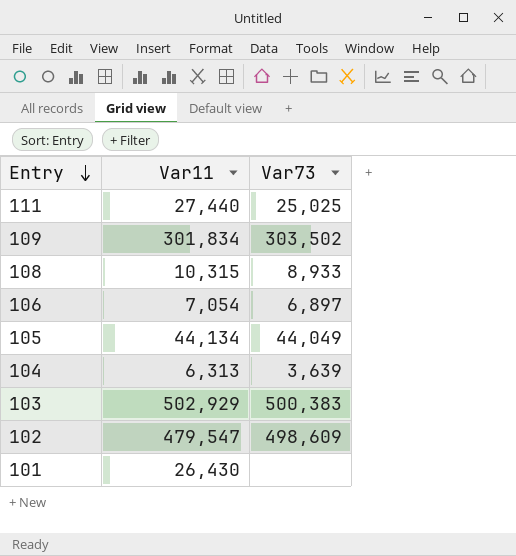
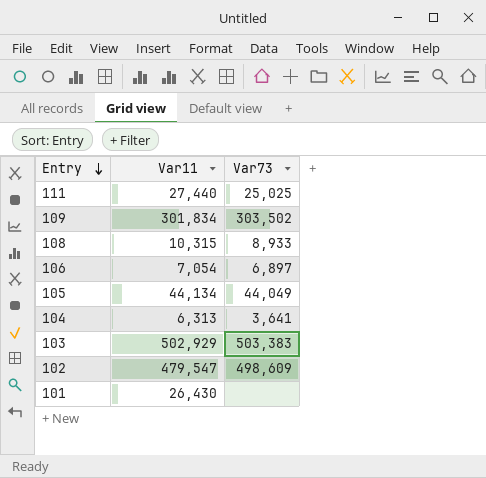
104 | Var73: 3,639 -> 3,641
103 | Var73: 500,383 -> 503,383

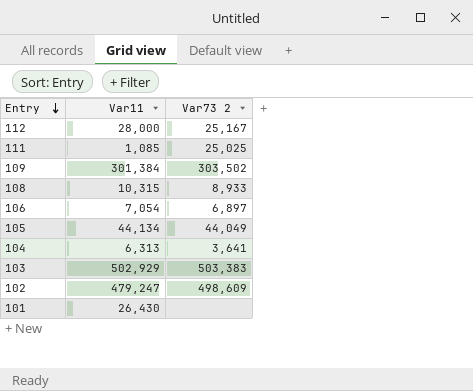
column name: Var73 -> Var73 2
row 112: none -> 28,000 | 25,167
111 | Var11: 27,440 -> 1,085
109 | Var11: 301,834 -> 301,384
102 | Var11: 479,547 -> 479,247

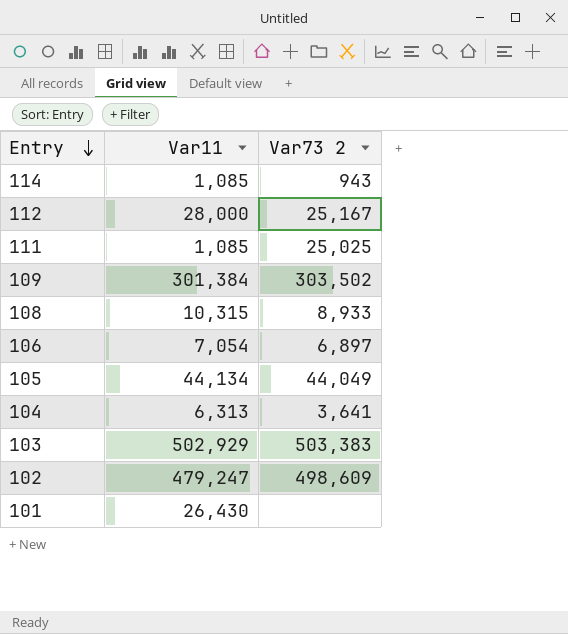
row 114: none -> 1,085 | 943

